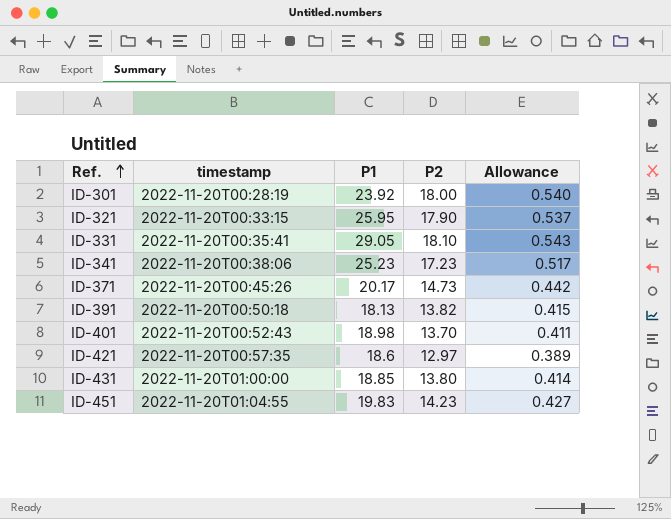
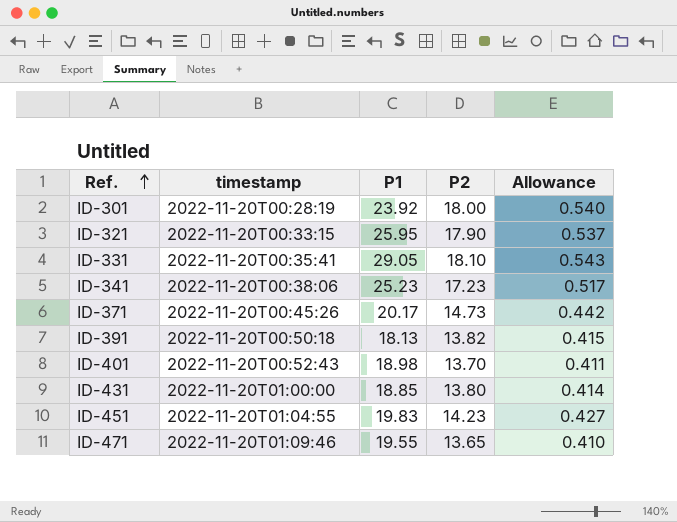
row ID-421: 2022-11-20T00:57:35 | 18.6 | 12.97 | 0.389 -> none
row ID-471: none -> 2022-11-20T01:09:46 | 19.55 | 13.65 | 0.410

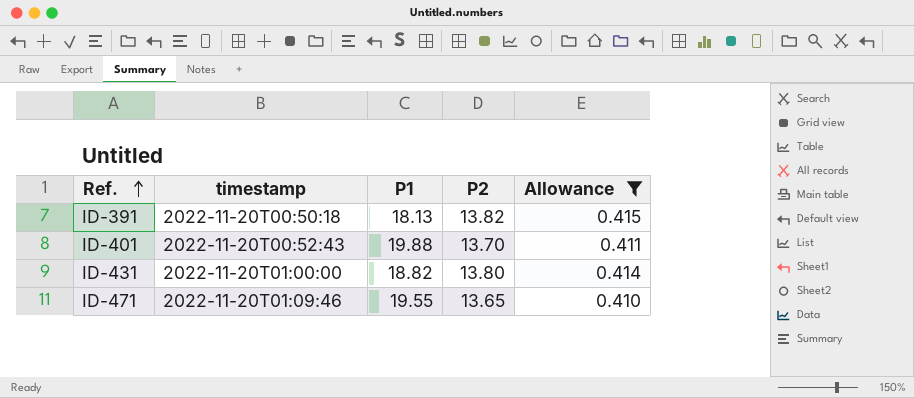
filter: none -> Allowance <= 0.415
ID-401 | P1: 18.98 -> 19.88
ID-431 | P1: 18.85 -> 18.82

